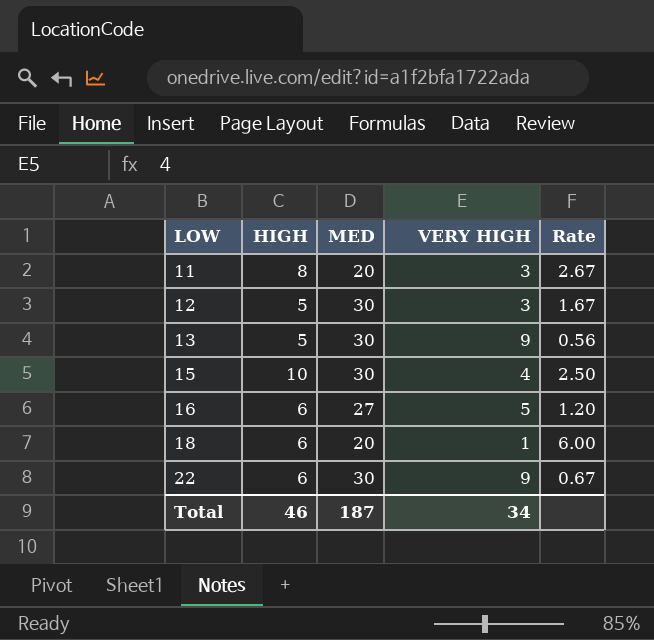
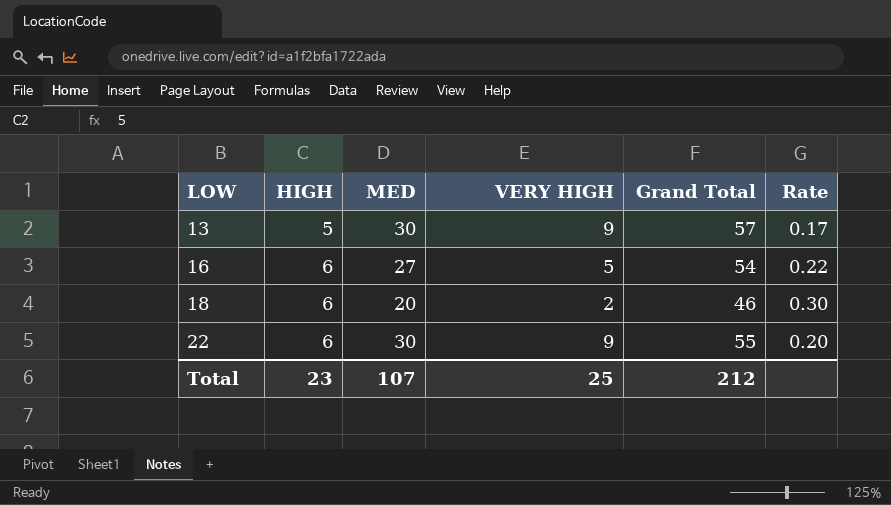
column Grand Total | position: none -> 5
column Rate | formula: [HIGH] / [VERY HIGH] -> [HIGH] / [MED]
row 11: 8 | 20 | 3 | 2.67 -> none
row 12: 5 | 30 | 3 | 1.67 -> none
row 15: 10 | 30 | 4 | 2.50 -> none
18 | VERY HIGH: 1 -> 2
Total | HIGH: 46 -> 23
Total | MED: 187 -> 107
Total | VERY HIGH: 34 -> 25

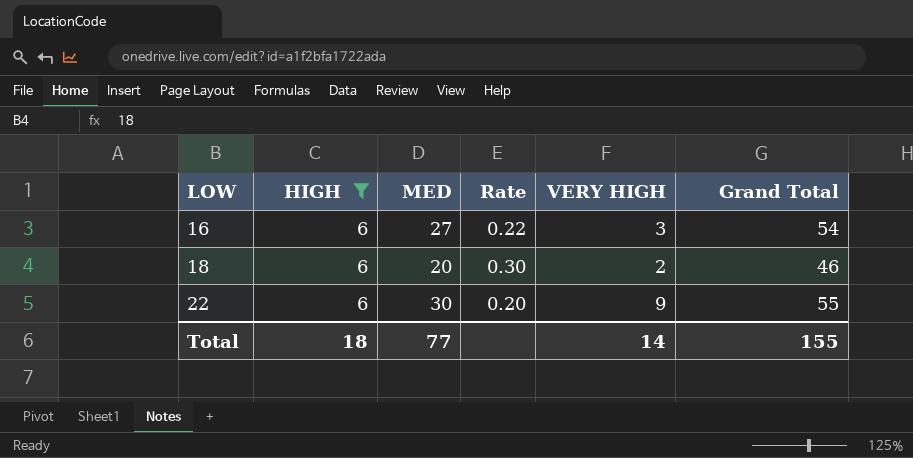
filter: none -> HIGH = 6
column Rate | position: 6 -> 4
16 | VERY HIGH: 5 -> 3
Total | HIGH: 23 -> 18
Total | MED: 107 -> 77
Total | VERY HIGH: 25 -> 14
Total | Grand Total: 212 -> 155

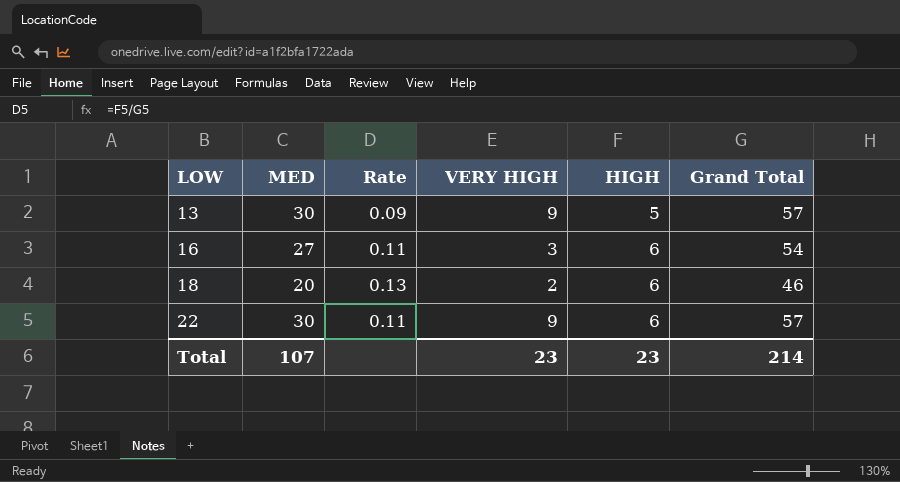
filter: HIGH = 6 -> none
column Rate | formula: [HIGH] / [MED] -> [HIGH] / [Grand Total]
column HIGH | position: 2 -> 5
22 | Grand Total: 55 -> 57
Total | MED: 77 -> 107
Total | VERY HIGH: 14 -> 23
Total | HIGH: 18 -> 23
Total | Grand Total: 155 -> 214

